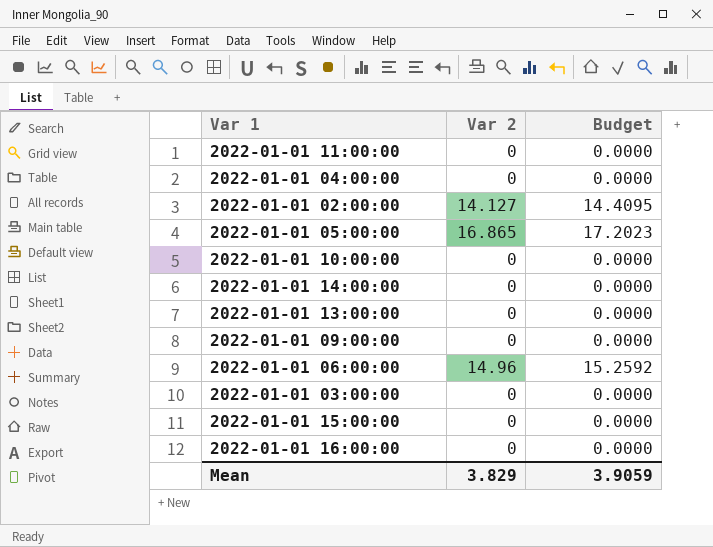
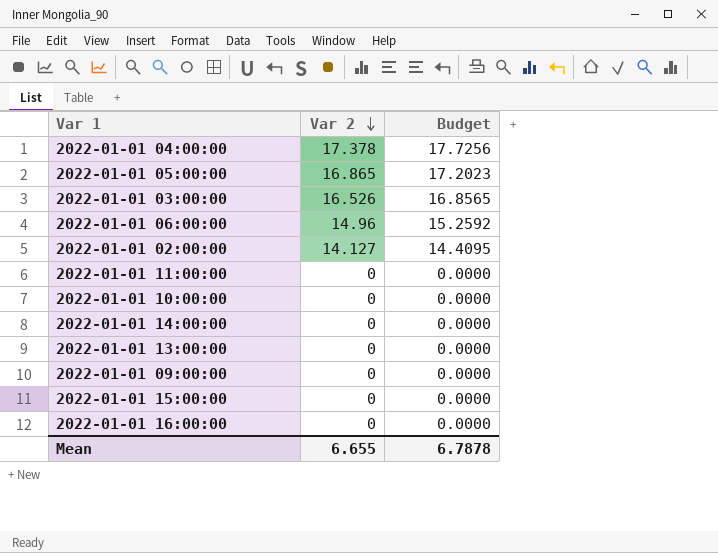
row order: none -> Var 2 descending
2022-01-01 04:00:00 | Var 2: 0 -> 17.378
2022-01-01 04:00:00 | Budget: 0.0000 -> 17.7256
2022-01-01 03:00:00 | Var 2: 0 -> 16.526
2022-01-01 03:00:00 | Budget: 0.0000 -> 16.8565
Mean | Var 2: 3.829 -> 6.655
Mean | Budget: 3.9059 -> 6.7878

